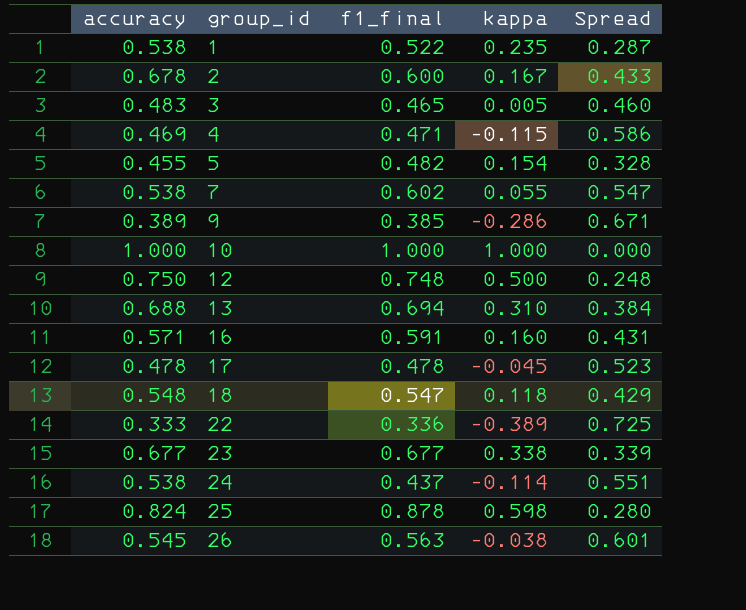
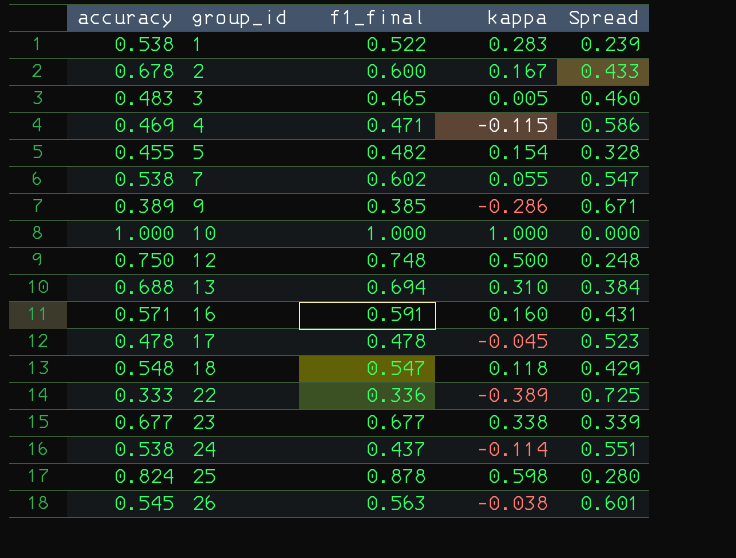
1 | kappa: 0.235 -> 0.283
1 | Spread: 0.287 -> 0.239

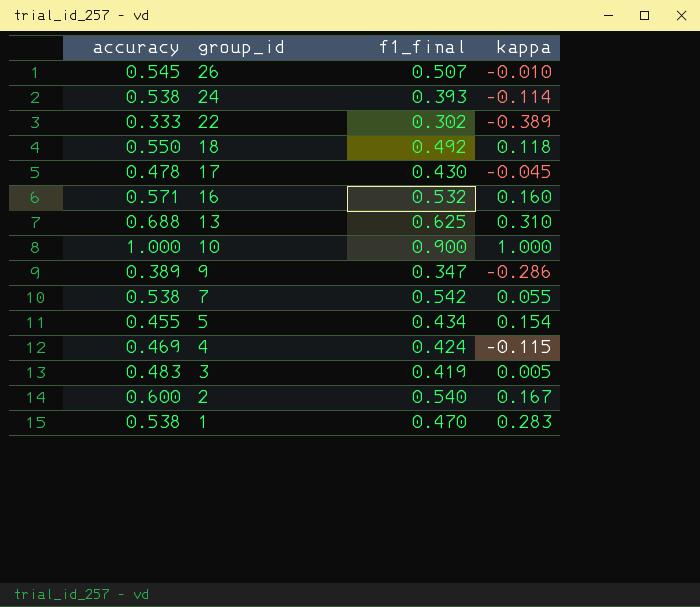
row order: group_id ascending -> group_id descending
column Spread | formula: [f1_final] - [kappa] -> none
row 12: 0.750 | 0.748 | 0.500 | 0.248 -> none
row 23: 0.677 | 0.677 | 0.338 | 0.339 -> none
row 25: 0.824 | 0.878 | 0.598 | 0.280 -> none
26 | f1_final: 0.563 -> 0.507
26 | kappa: -0.038 -> -0.010
24 | f1_final: 0.437 -> 0.393
22 | f1_final: 0.336 -> 0.302
18 | accuracy: 0.548 -> 0.550
18 | f1_final: 0.547 -> 0.492
17 | f1_final: 0.478 -> 0.430
16 | f1_final: 0.591 -> 0.532
13 | f1_final: 0.694 -> 0.625
10 | f1_final: 1.000 -> 0.900
9 | f1_final: 0.385 -> 0.347
7 | f1_final: 0.602 -> 0.542
5 | f1_final: 0.482 -> 0.434
4 | f1_final: 0.471 -> 0.424
3 | f1_final: 0.465 -> 0.419
2 | accuracy: 0.678 -> 0.600
2 | f1_final: 0.600 -> 0.540
1 | f1_final: 0.522 -> 0.470

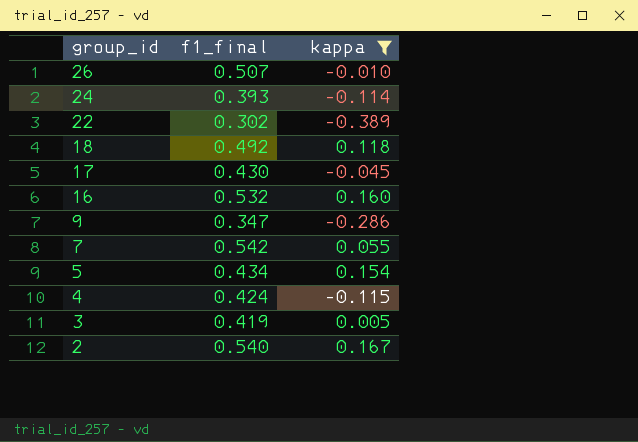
filter: none -> kappa <= 0.167
column accuracy | position: 1 -> none

